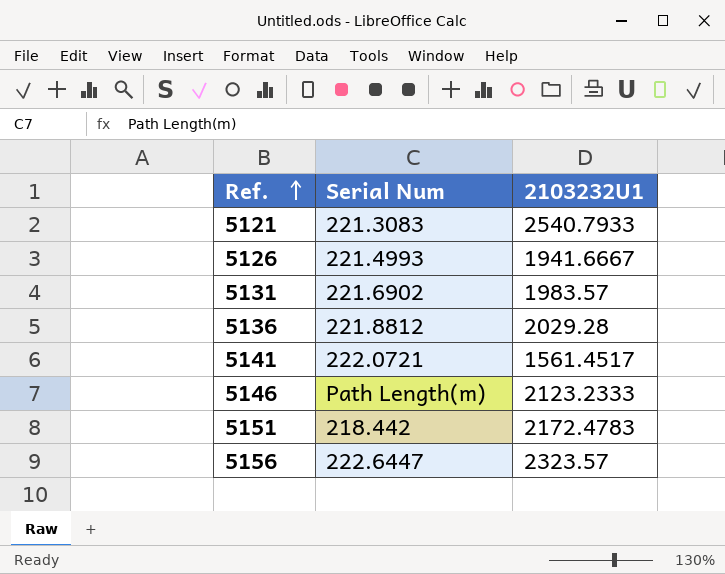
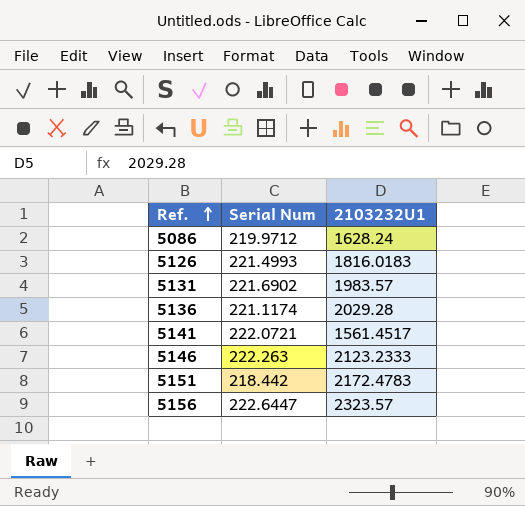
row 5121: 221.3083 | 2540.7933 -> none
row 5086: none -> 219.9712 | 1628.24
5126 | 2103232U1: 1941.6667 -> 1816.0183
5136 | Serial Num: 221.8812 -> 221.1174
5146 | Serial Num: Path Length(m) -> 222.263

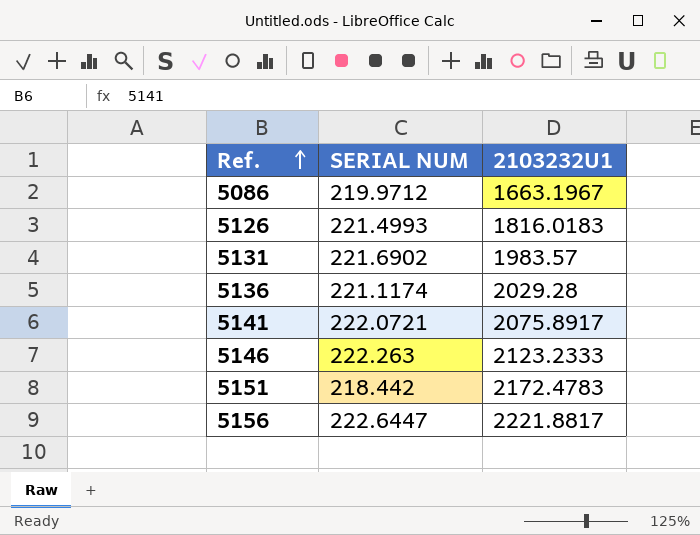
column name: Serial Num -> SERIAL NUM
5086 | 2103232U1: 1628.24 -> 1663.1967
5141 | 2103232U1: 1561.4517 -> 2075.8917
5156 | 2103232U1: 2323.57 -> 2221.8817

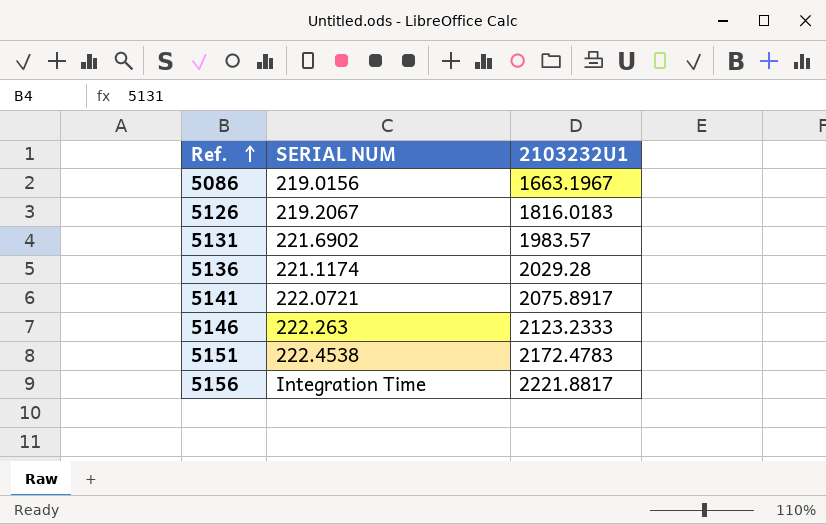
5086 | SERIAL NUM: 219.9712 -> 219.0156
5126 | SERIAL NUM: 221.4993 -> 219.2067
5151 | SERIAL NUM: 218.442 -> 222.4538
5156 | SERIAL NUM: 222.6447 -> Integration Time

